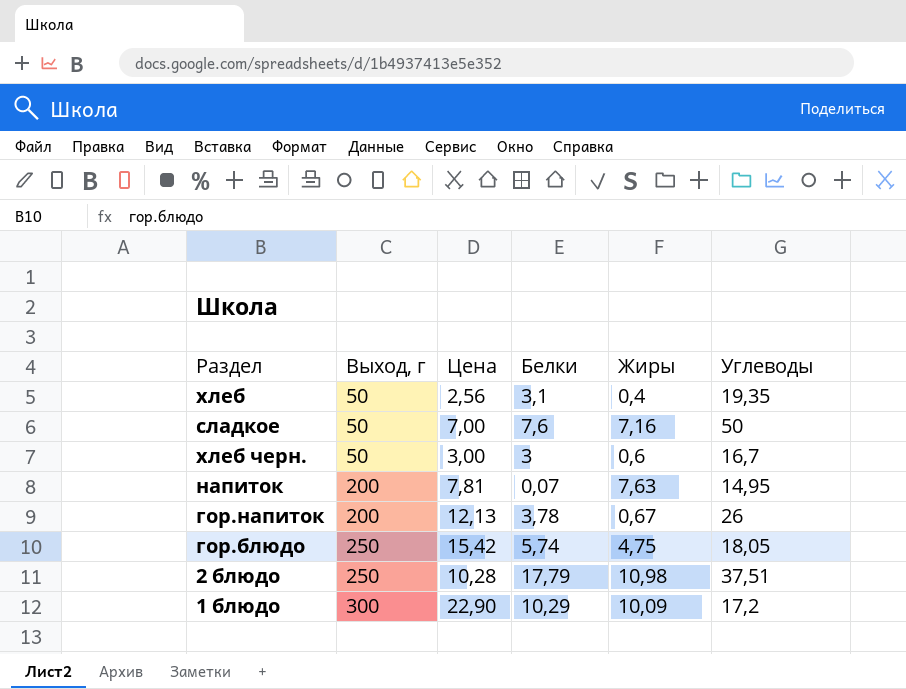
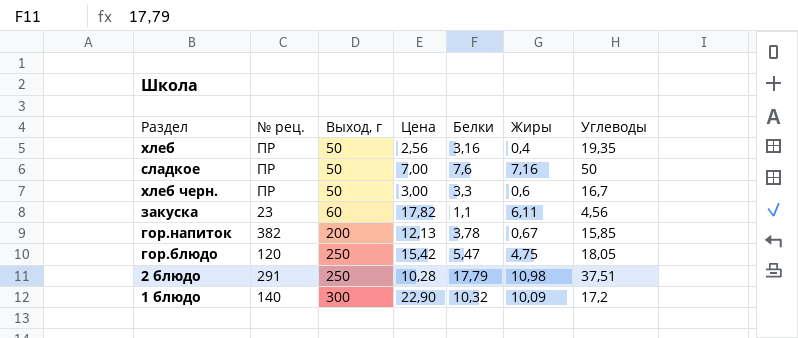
column № рец. | position: none -> 2
row напиток: 200 | 7,81 | 0,07 | 7,63 | 14,95 -> none
хлеб | Белки: 3,1 -> 3,16
хлеб черн. | Белки: 3 -> 3,3
row закуска: none -> 23 | 60 | 17,82 | 1,1 | 6,11 | 4,56
гор.напиток | Углеводы: 26 -> 15,85
гор.блюдо | Белки: 5,74 -> 5,47
1 блюдо | Белки: 10,29 -> 10,32

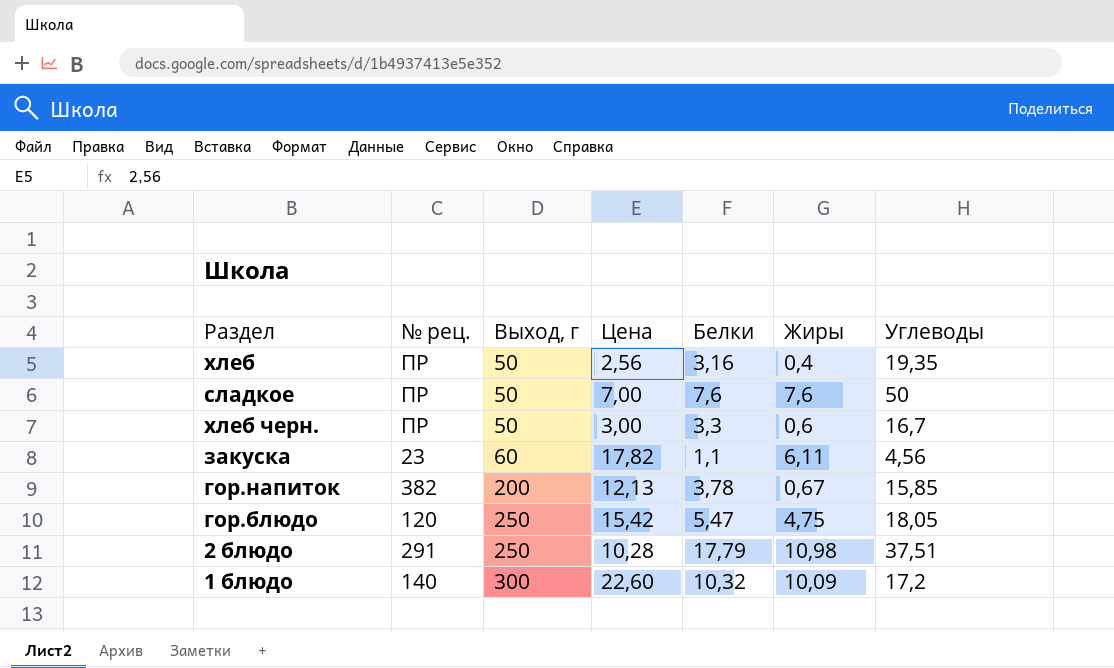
сладкое | Жиры: 7,16 -> 7,6
1 блюдо | Цена: 22,90 -> 22,60

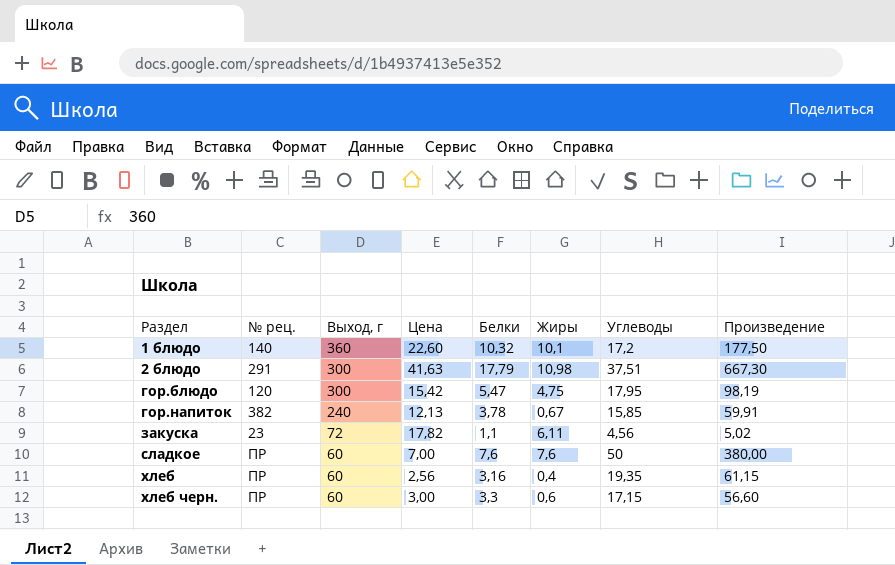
row order: Выход, г ascending -> Раздел ascending
column Произведение | formula: none -> [Белки] * [Углеводы]
1 блюдо | Выход, г: 300 -> 360
1 блюдо | Жиры: 10,09 -> 10,1
2 блюдо | Выход, г: 250 -> 300
2 блюдо | Цена: 10,28 -> 41,63
гор.блюдо | Выход, г: 250 -> 300
гор.блюдо | Углеводы: 18,05 -> 17,95
гор.напиток | Выход, г: 200 -> 240
закуска | Выход, г: 60 -> 72
сладкое | Выход, г: 50 -> 60
хлеб | Выход, г: 50 -> 60
хлеб черн. | Выход, г: 50 -> 60
хлеб черн. | Углеводы: 16,7 -> 17,15

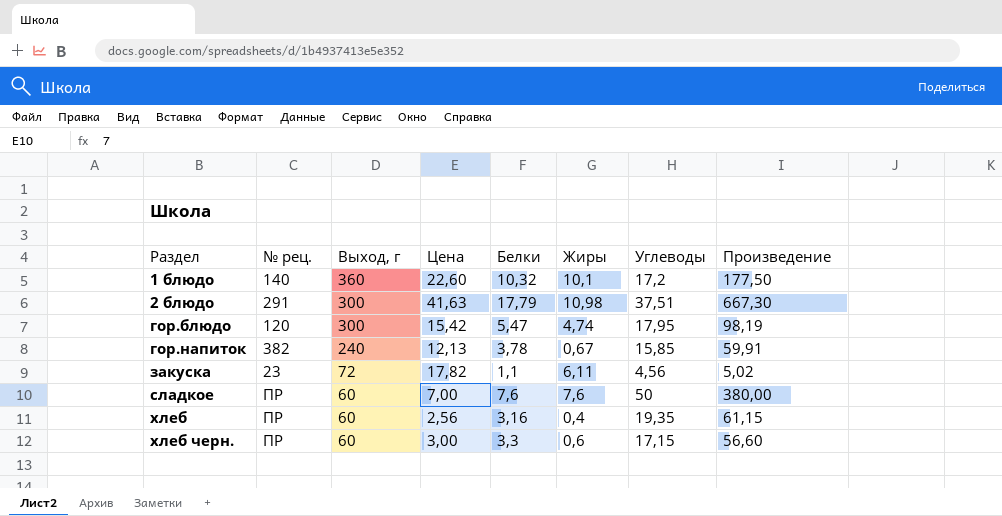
гор.блюдо | Жиры: 4,75 -> 4,74

